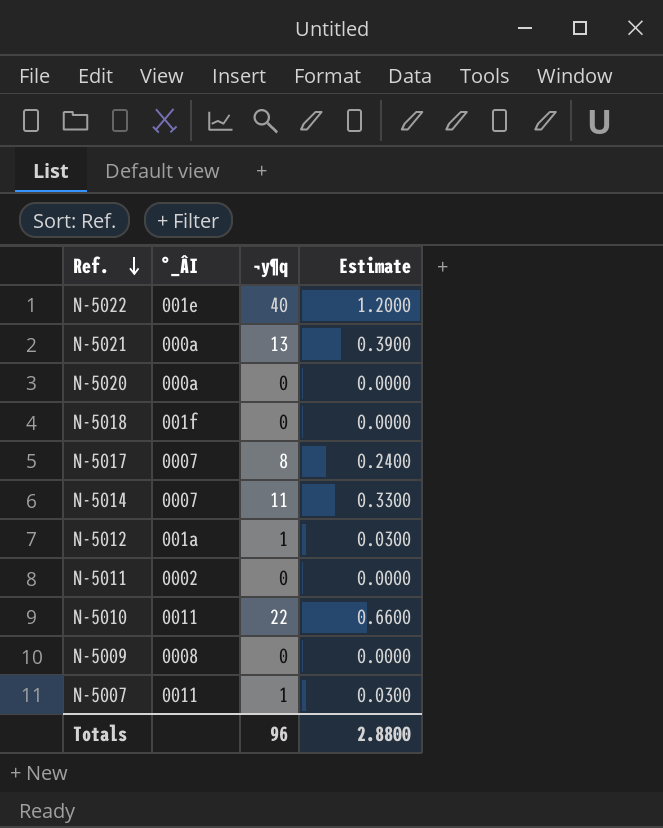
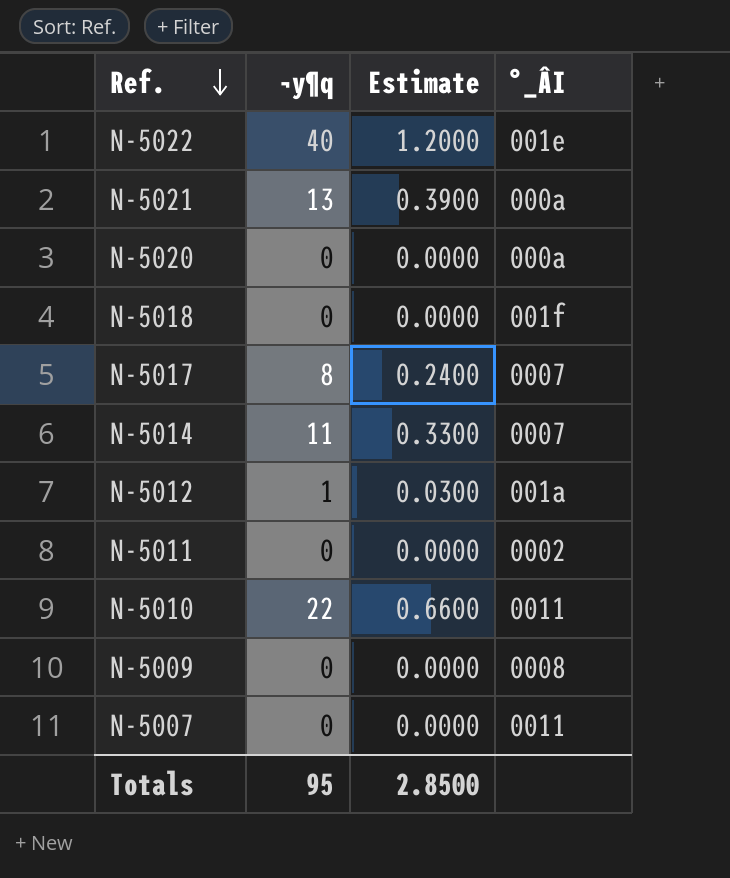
column °_ÂI | position: 2 -> 4
N-5007 | ¬y¶q: 1 -> 0
N-5007 | Estimate: 0.0300 -> 0.0000
Totals | ¬y¶q: 96 -> 95
Totals | Estimate: 2.8800 -> 2.8500

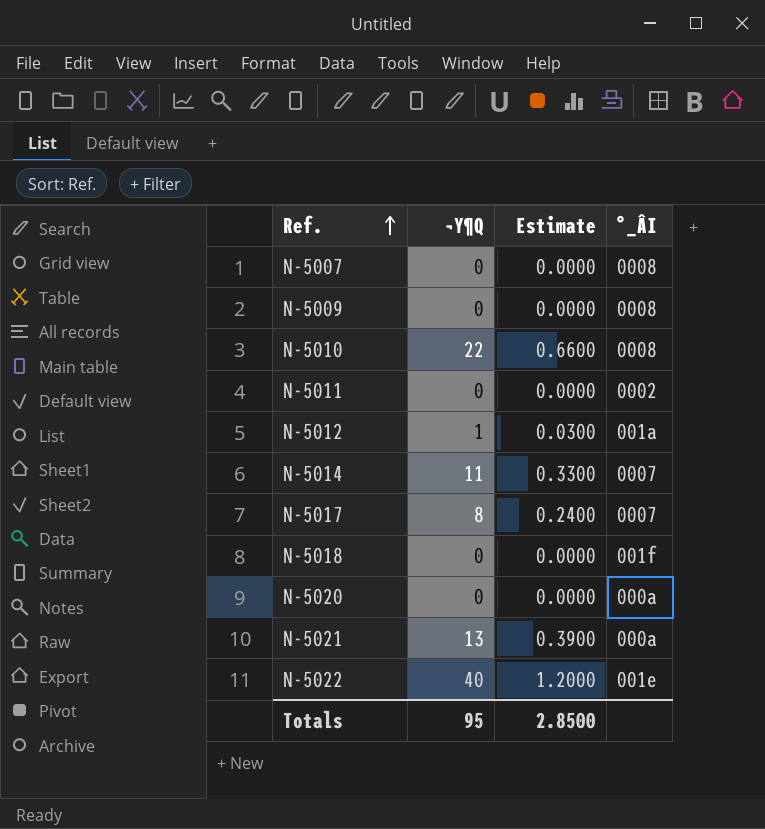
row order: Ref. descending -> Ref. ascending
column name: ¬y¶q -> ¬Y¶Q
N-5007 | °_ÂI: 0011 -> 0008
N-5010 | °_ÂI: 0011 -> 0008

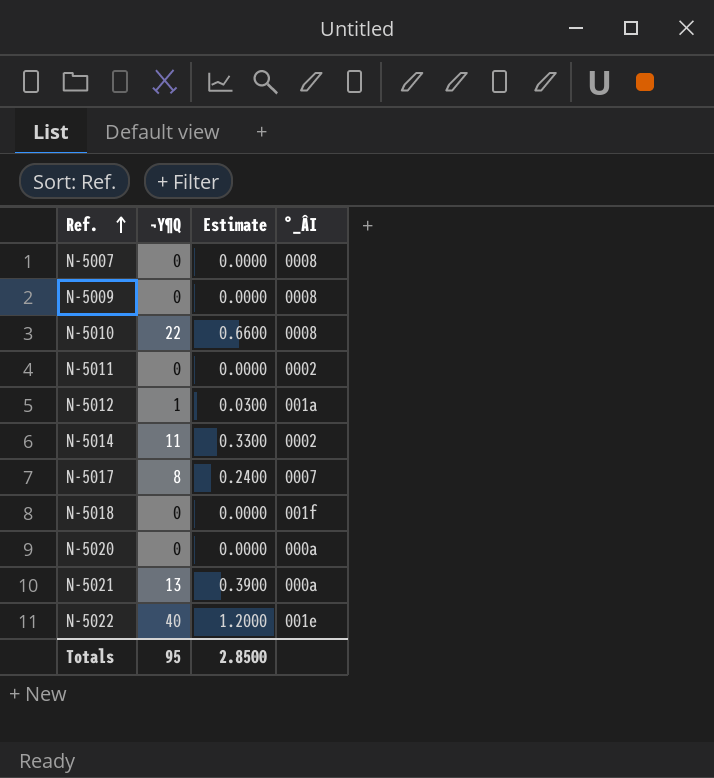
N-5014 | °_ÂI: 0007 -> 0002

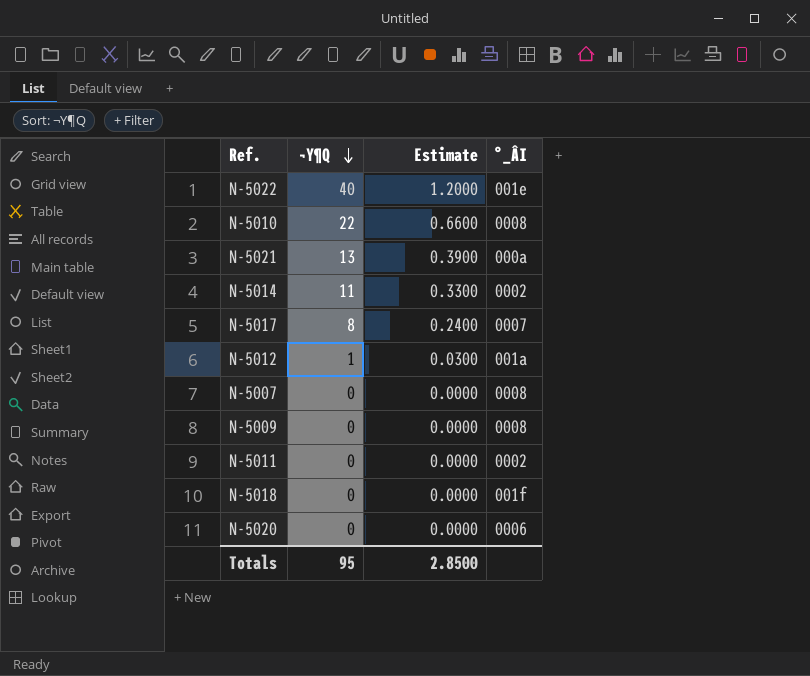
row order: Ref. ascending -> ¬Y¶Q descending
N-5020 | °_ÂI: 000a -> 0006

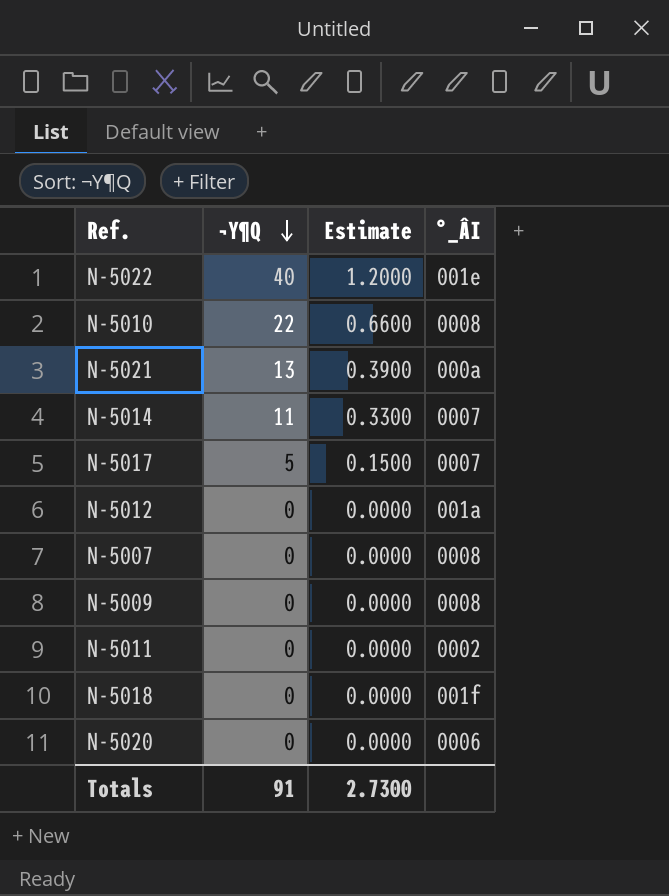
N-5014 | °_ÂI: 0002 -> 0007
N-5017 | ¬Y¶Q: 8 -> 5
N-5017 | Estimate: 0.2400 -> 0.1500
N-5012 | ¬Y¶Q: 1 -> 0
N-5012 | Estimate: 0.0300 -> 0.0000
Totals | ¬Y¶Q: 95 -> 91
Totals | Estimate: 2.8500 -> 2.7300

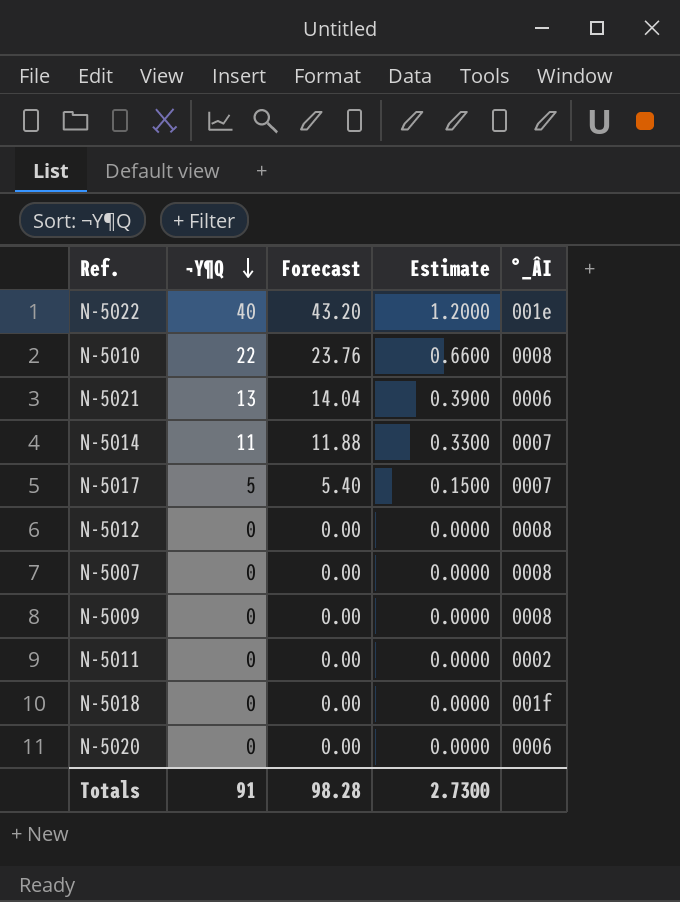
column Forecast | formula: none -> [¬Y¶Q] * 1.08
N-5021 | °_ÂI: 000a -> 0006
N-5012 | °_ÂI: 001a -> 0008

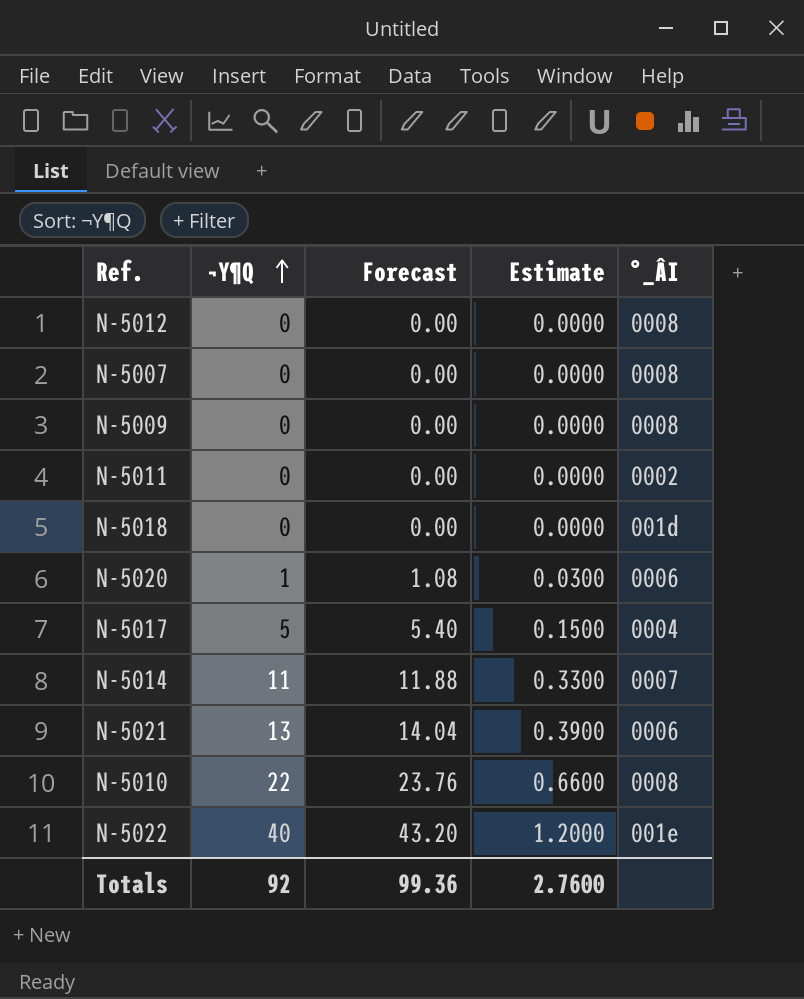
row order: ¬Y¶Q descending -> ¬Y¶Q ascending
N-5018 | °_ÂI: 001f -> 001d
N-5020 | ¬Y¶Q: 0 -> 1
N-5020 | Forecast: 0.00 -> 1.08
N-5020 | Estimate: 0.0000 -> 0.0300
N-5017 | °_ÂI: 0007 -> 0004
Totals | ¬Y¶Q: 91 -> 92
Totals | Forecast: 98.28 -> 99.36
Totals | Estimate: 2.7300 -> 2.7600

